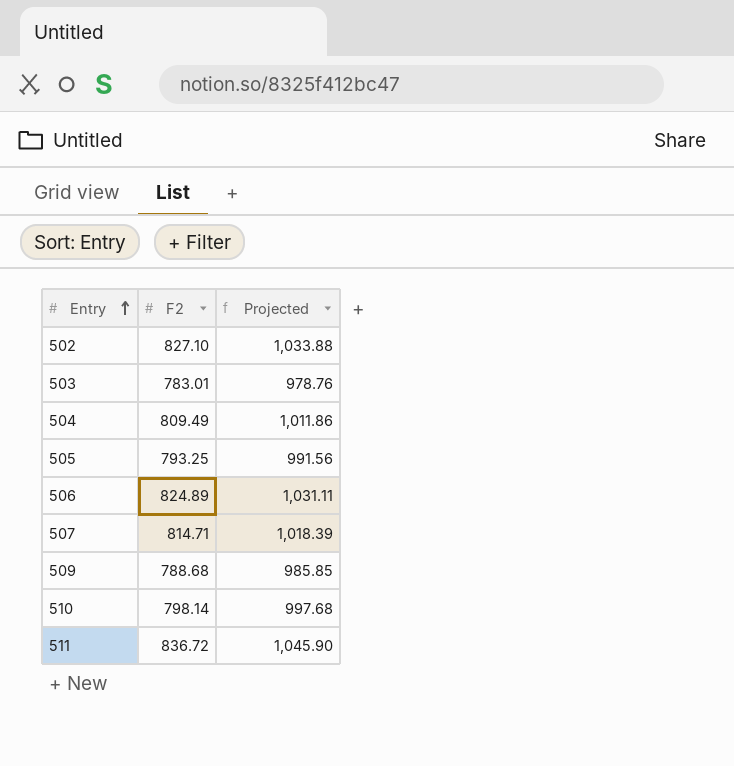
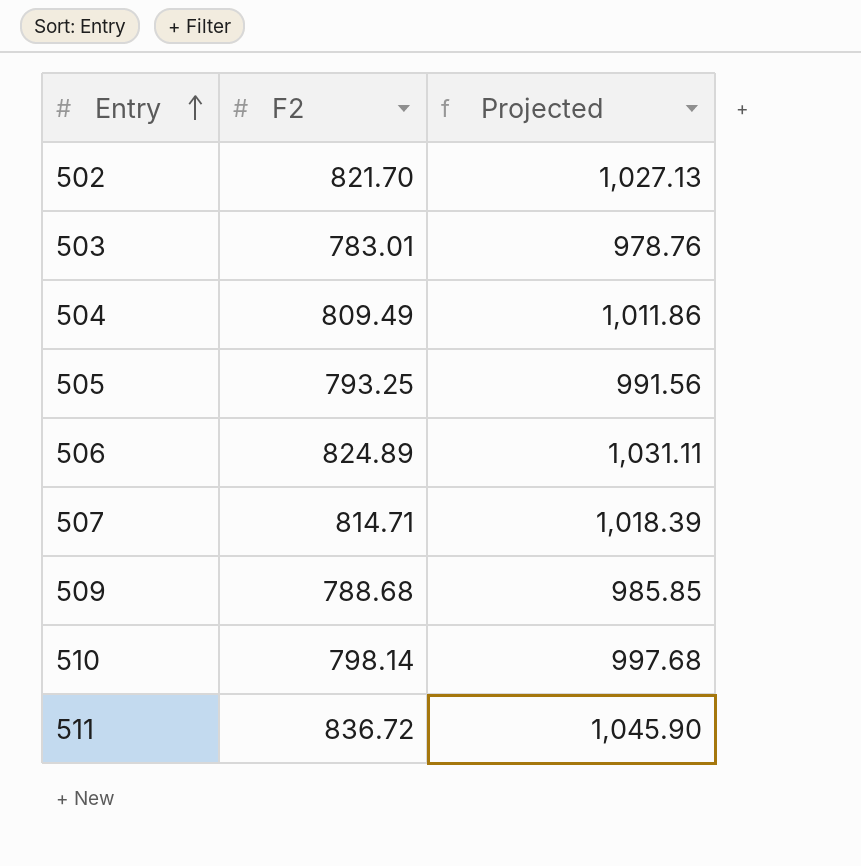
502 | F2: 827.10 -> 821.70
502 | Projected: 1,033.88 -> 1,027.13

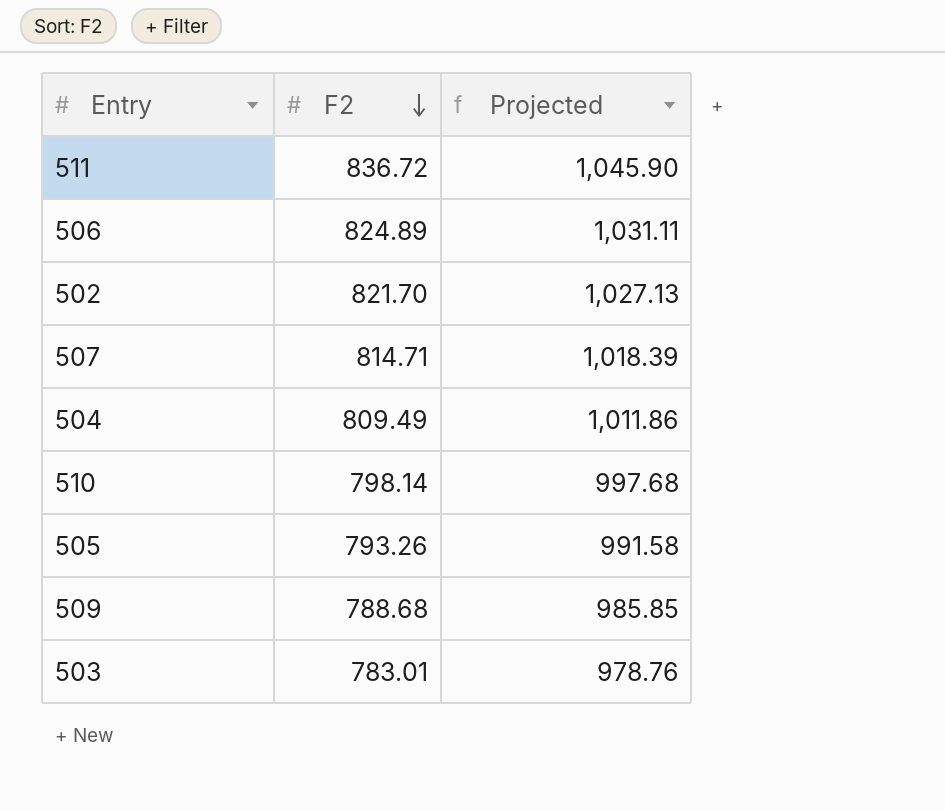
row order: Entry ascending -> F2 descending
505 | F2: 793.25 -> 793.26
505 | Projected: 991.56 -> 991.58

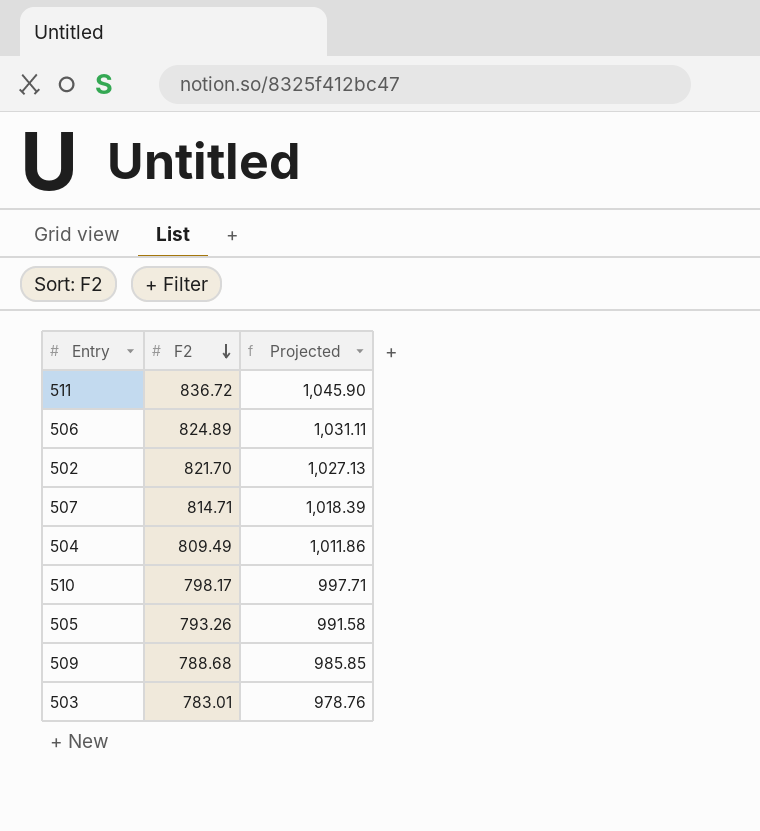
510 | F2: 798.14 -> 798.17
510 | Projected: 997.68 -> 997.71

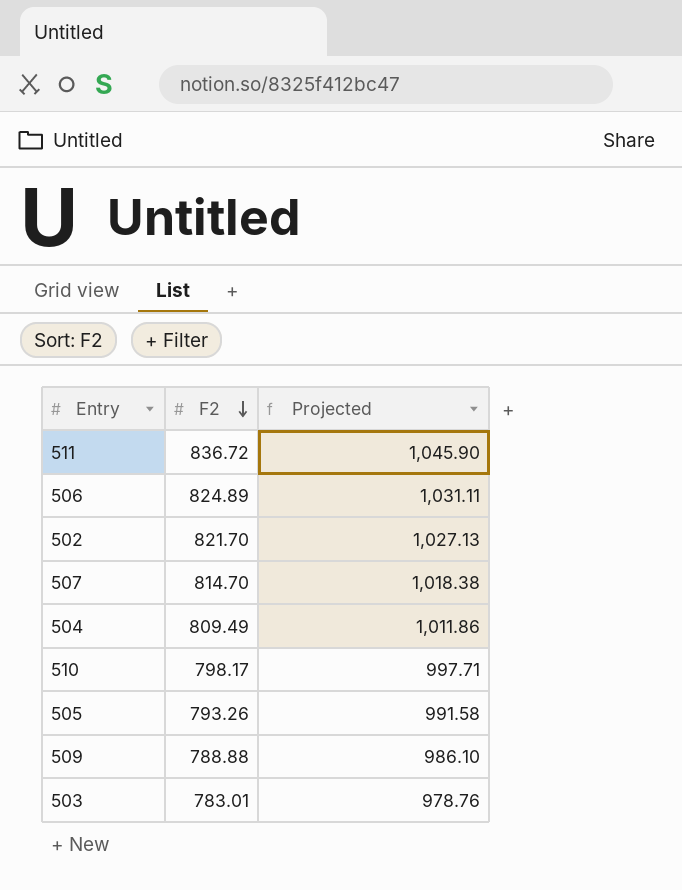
507 | F2: 814.71 -> 814.70
507 | Projected: 1,018.39 -> 1,018.38
509 | F2: 788.68 -> 788.88
509 | Projected: 985.85 -> 986.10

